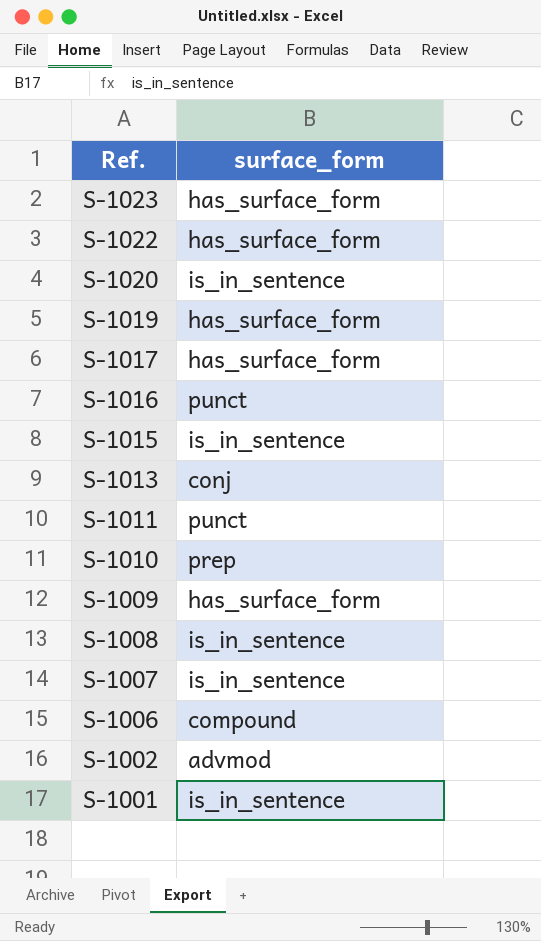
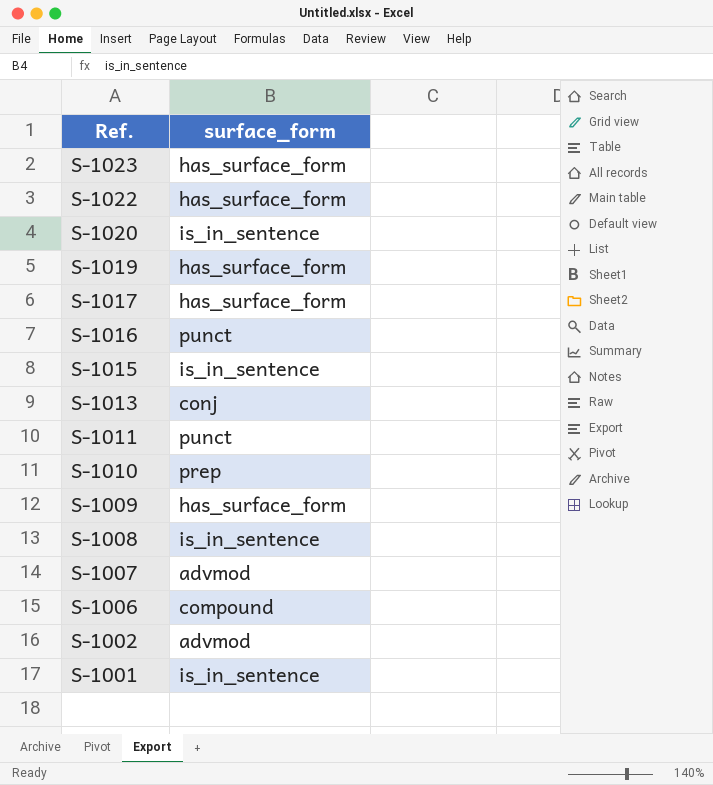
S-1007 | surface_form: is_in_sentence -> advmod

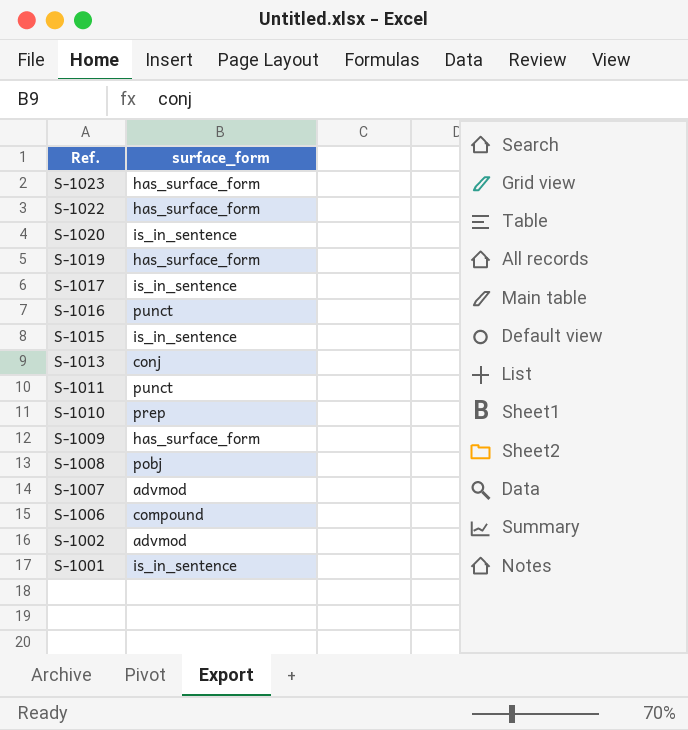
S-1017 | surface_form: has_surface_form -> is_in_sentence
S-1008 | surface_form: is_in_sentence -> pobj

